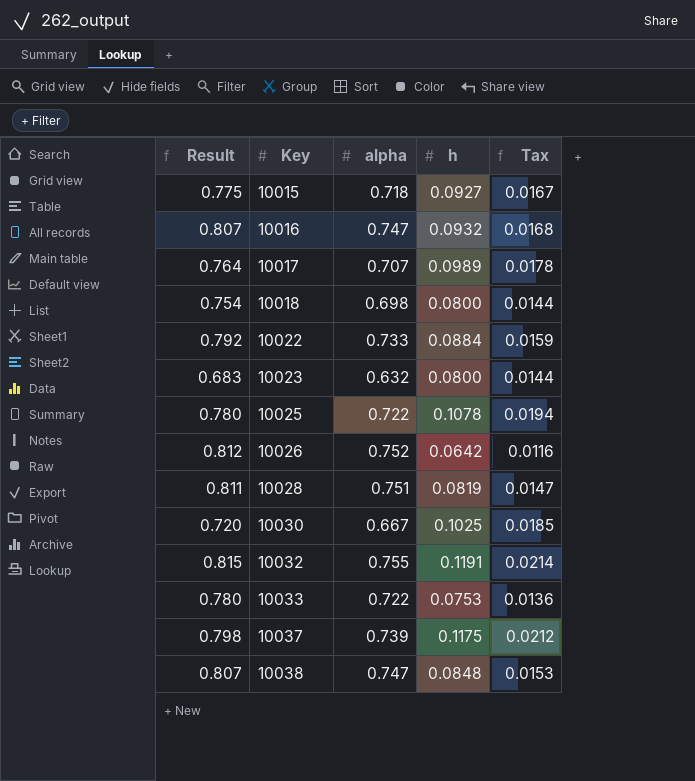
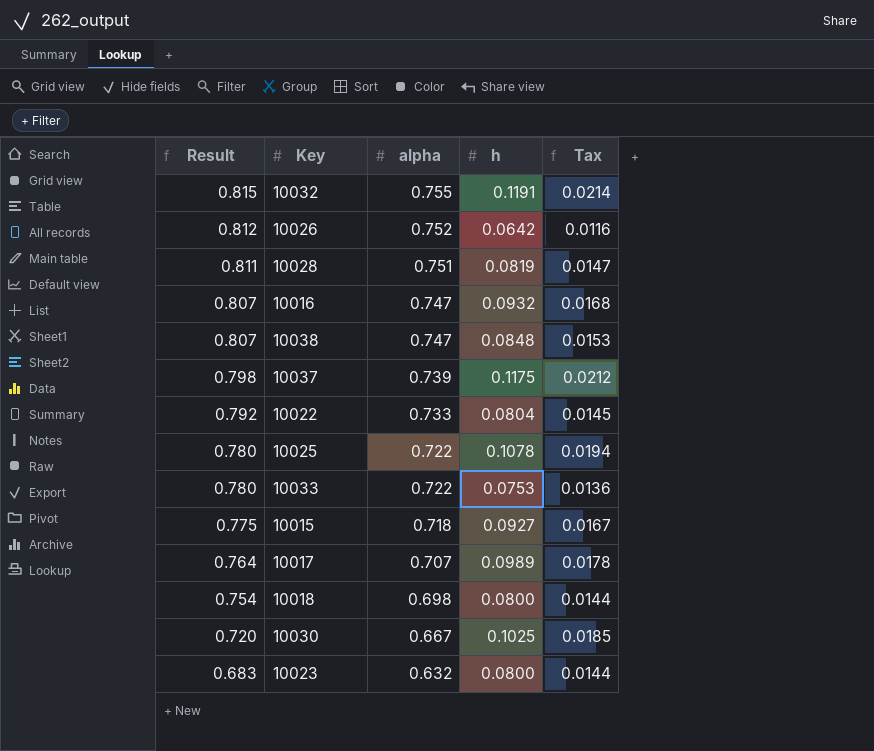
row order: Key ascending -> Result descending
10022 | h: 0.0884 -> 0.0804
10022 | Tax: 0.0159 -> 0.0145

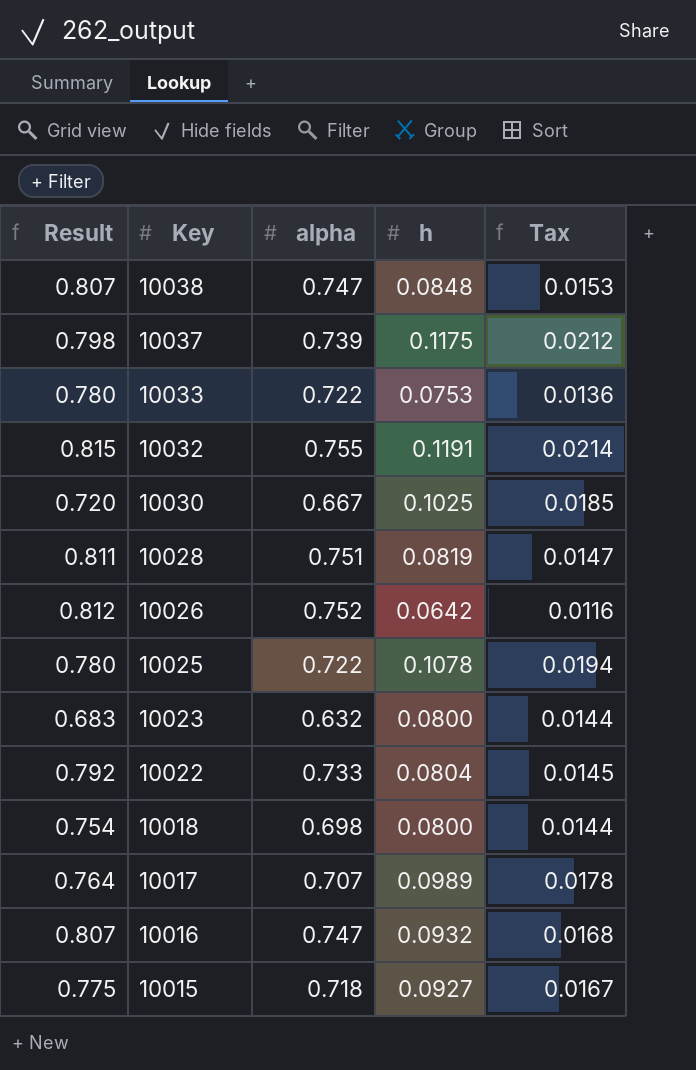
row order: Result descending -> Key descending

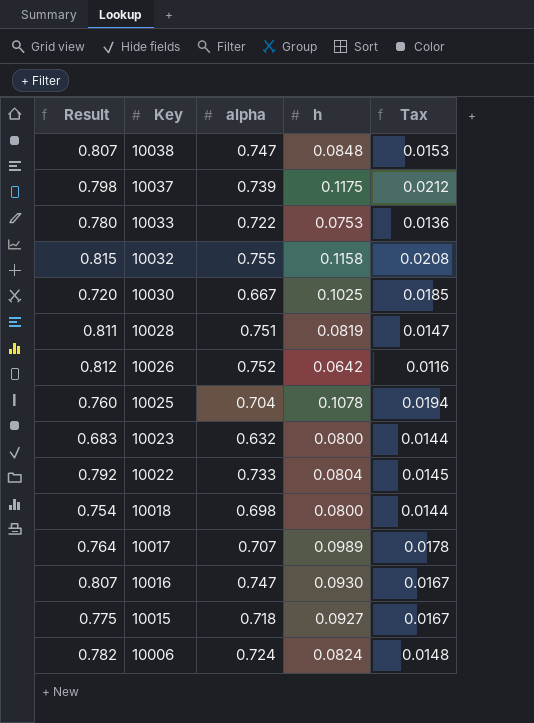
10032 | h: 0.1191 -> 0.1158
10032 | Tax: 0.0214 -> 0.0208
10025 | Result: 0.780 -> 0.760
10025 | alpha: 0.722 -> 0.704
10016 | h: 0.0932 -> 0.0930
10016 | Tax: 0.0168 -> 0.0167
row 10006: none -> 0.782 | 0.724 | 0.0824 | 0.0148

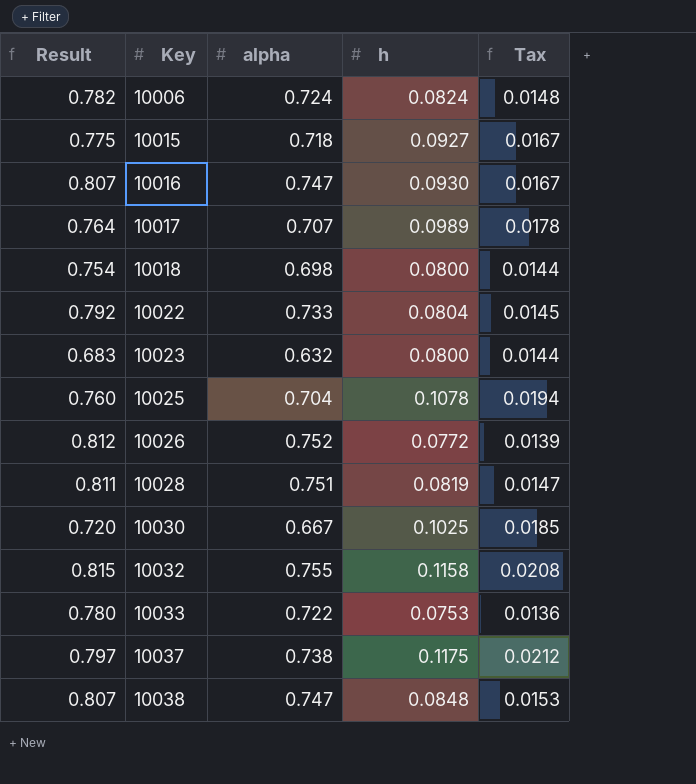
row order: Key descending -> Key ascending
10026 | h: 0.0642 -> 0.0772
10026 | Tax: 0.0116 -> 0.0139
10037 | Result: 0.798 -> 0.797
10037 | alpha: 0.739 -> 0.738

